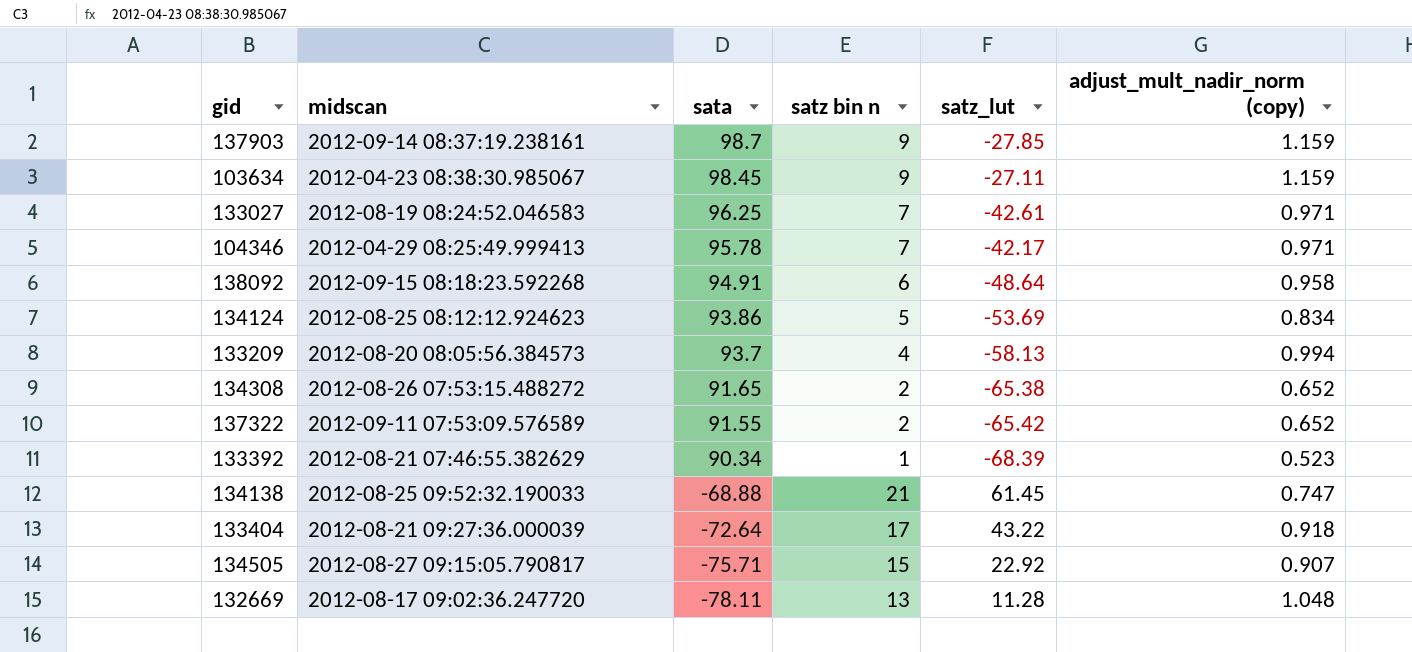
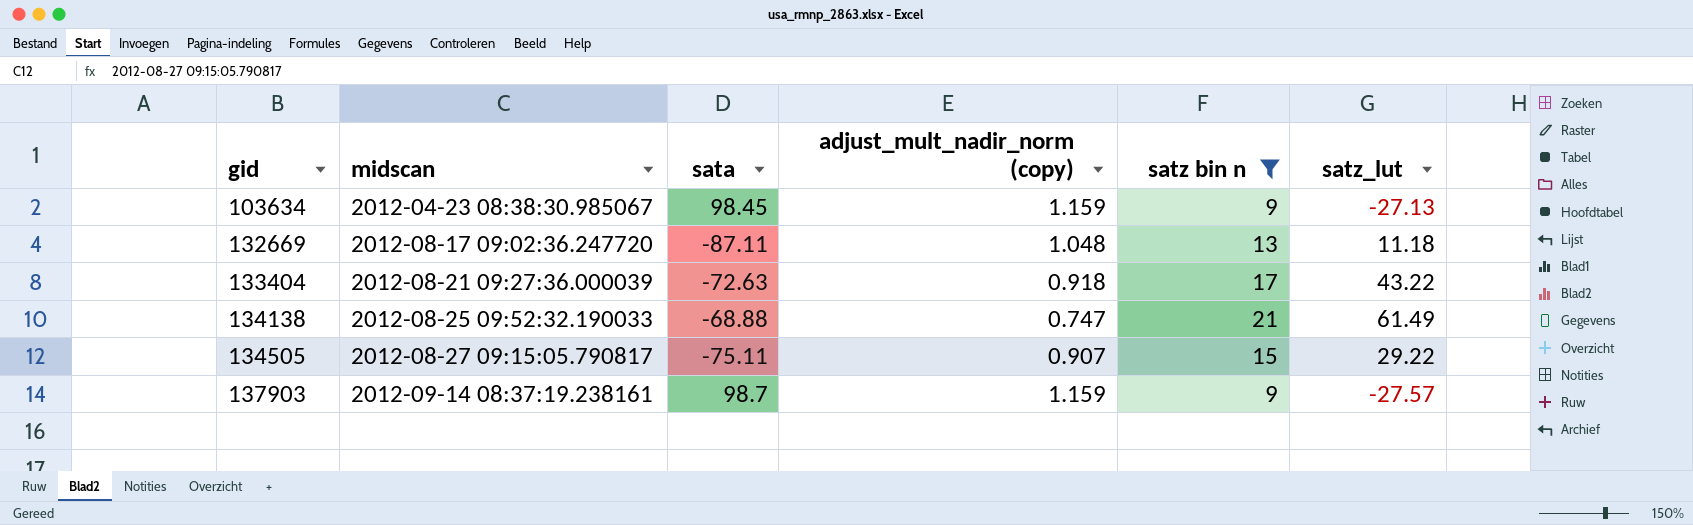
filter: none -> satz bin n >= 9
row order: sata descending -> gid ascending
column adjust_mult_nadir_norm (copy) | position: 6 -> 4
103634 | satz_lut: -27.11 -> -27.13
132669 | sata: -78.11 -> -87.11
132669 | satz_lut: 11.28 -> 11.18
133404 | sata: -72.64 -> -72.63
134138 | satz_lut: 61.45 -> 61.49
134505 | sata: -75.71 -> -75.11
134505 | satz_lut: 22.92 -> 29.22
137903 | satz_lut: -27.85 -> -27.57

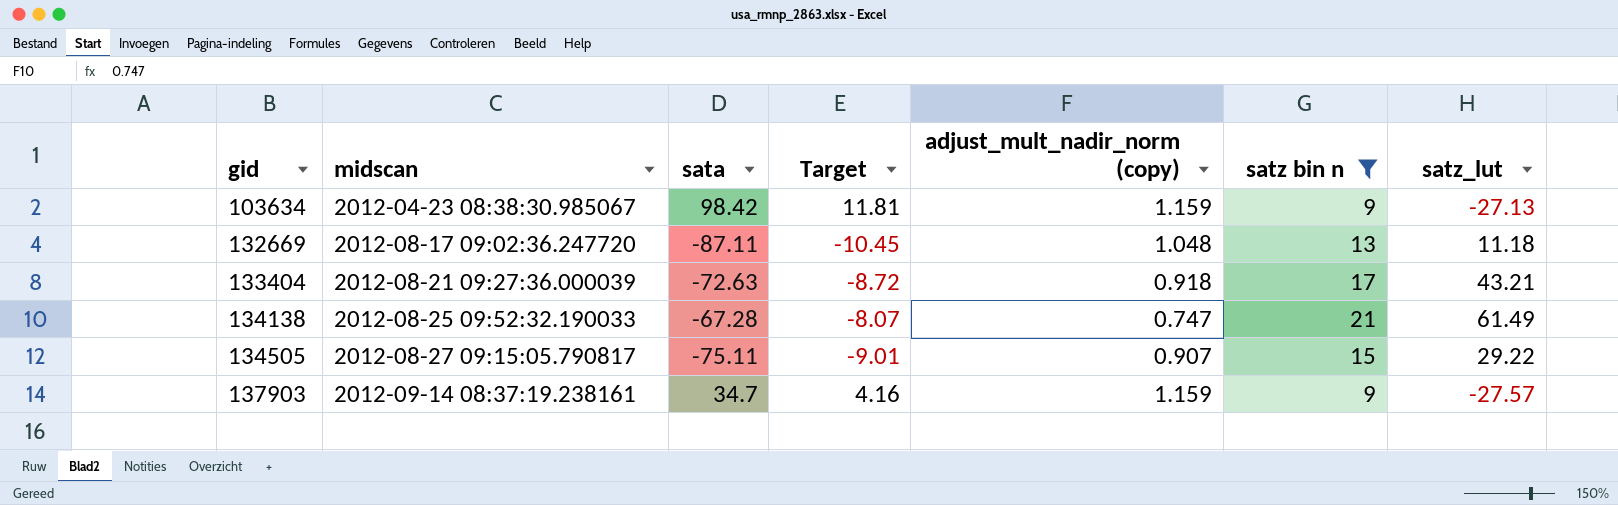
column Target | formula: none -> [sata] * 0.12
103634 | sata: 98.45 -> 98.42
133404 | satz_lut: 43.22 -> 43.21
134138 | sata: -68.88 -> -67.28
137903 | sata: 98.7 -> 34.7

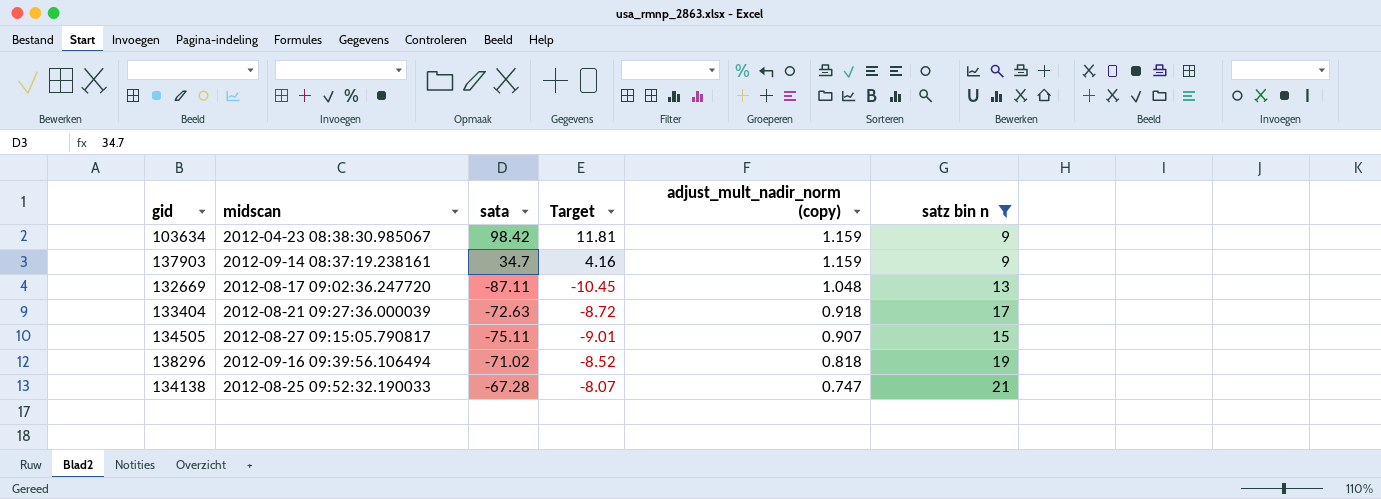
row order: gid ascending -> adjust_mult_nadir_norm (copy) descending
column satz_lut | position: 7 -> none
row 138296: none -> 2012-09-16 09:39:56.106494 | -71.02 | -8.52 | 0.818 | 19

